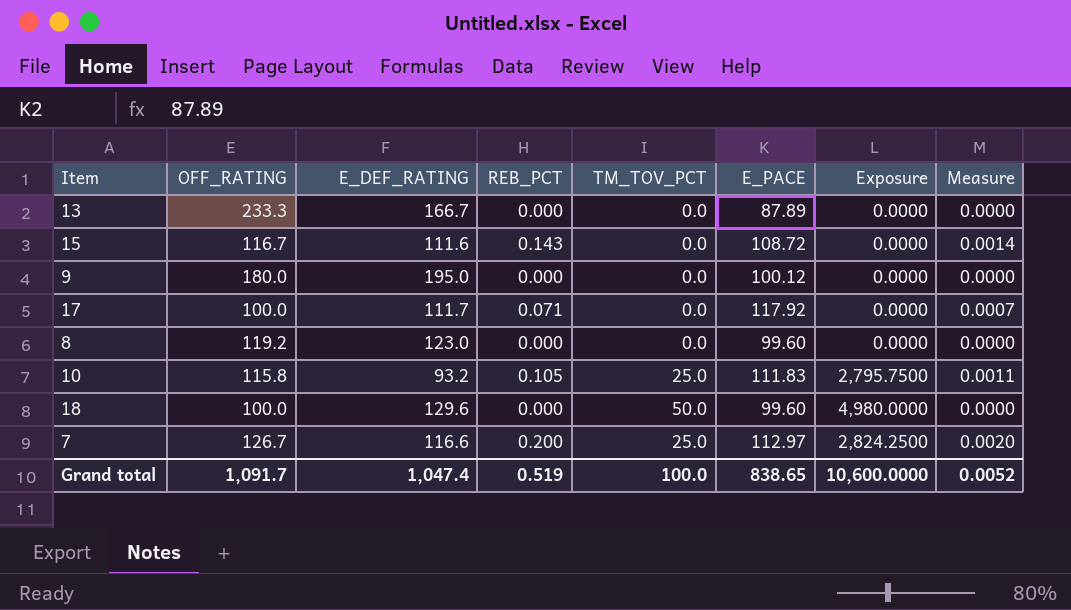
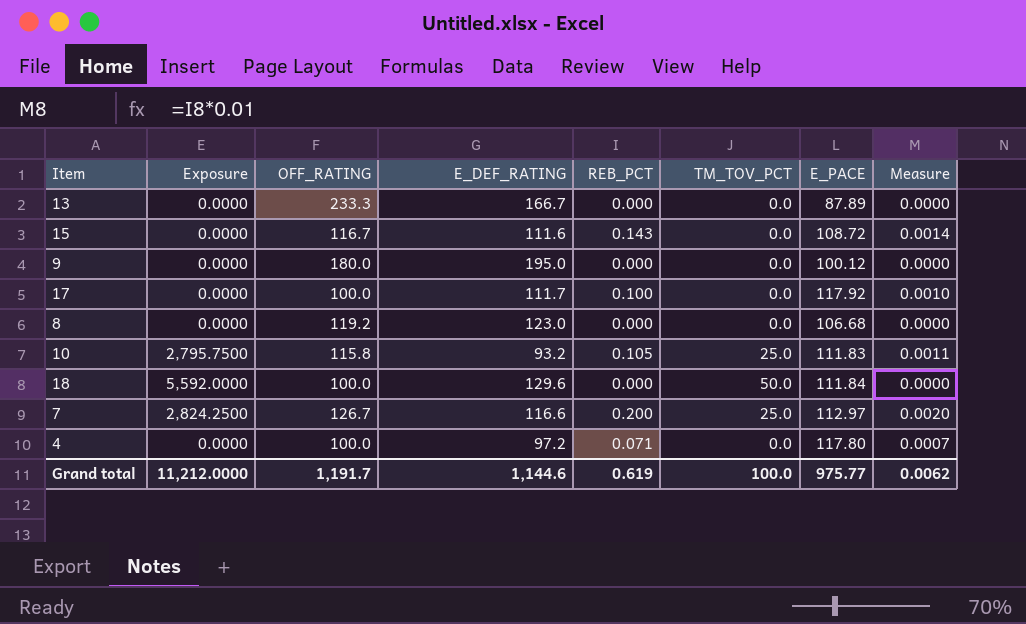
column Exposure | position: 7 -> 2
17 | REB_PCT: 0.071 -> 0.100
17 | Measure: 0.0007 -> 0.0010
8 | E_PACE: 99.60 -> 106.68
18 | Exposure: 4,980.0000 -> 5,592.0000
18 | E_PACE: 99.60 -> 111.84
row 4: none -> 0.0000 | 100.0 | 97.2 | 0.071 | 0.0 | 117.80 | 0.0007
Grand total | Exposure: 10,600.0000 -> 11,212.0000
Grand total | OFF_RATING: 1,091.7 -> 1,191.7
Grand total | E_DEF_RATING: 1,047.4 -> 1,144.6
Grand total | REB_PCT: 0.519 -> 0.619
Grand total | E_PACE: 838.65 -> 975.77
Grand total | Measure: 0.0052 -> 0.0062

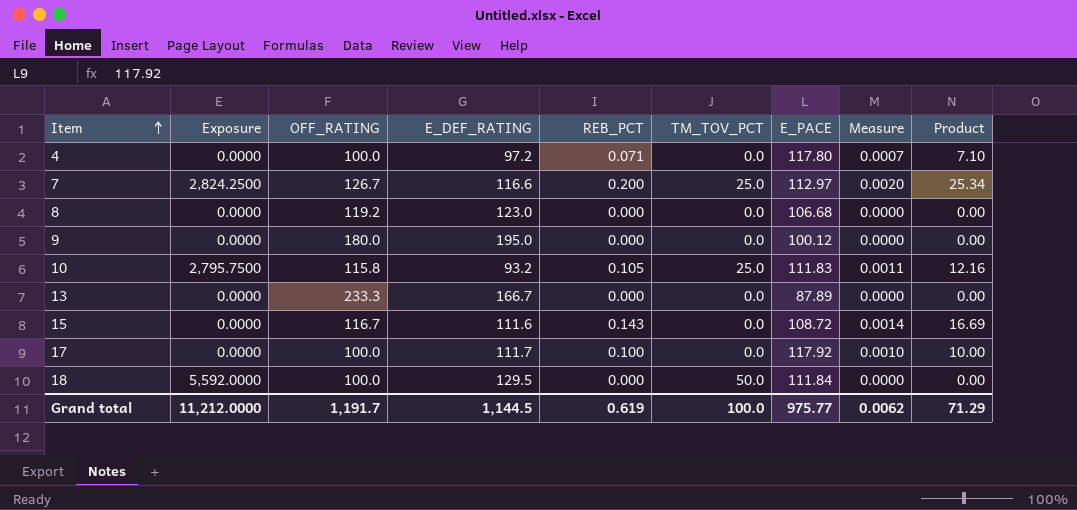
row order: none -> Item ascending
column Product | formula: none -> [OFF_RATING] * [REB_PCT]
18 | E_DEF_RATING: 129.6 -> 129.5
Grand total | E_DEF_RATING: 1,144.6 -> 1,144.5

